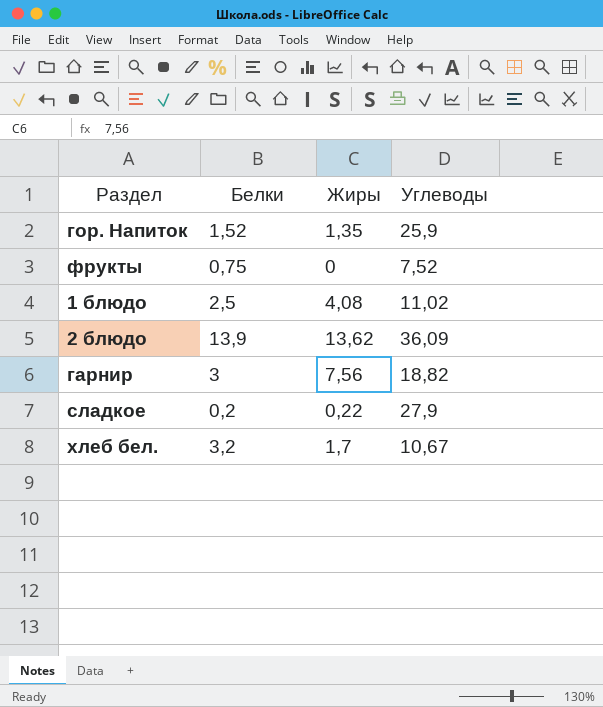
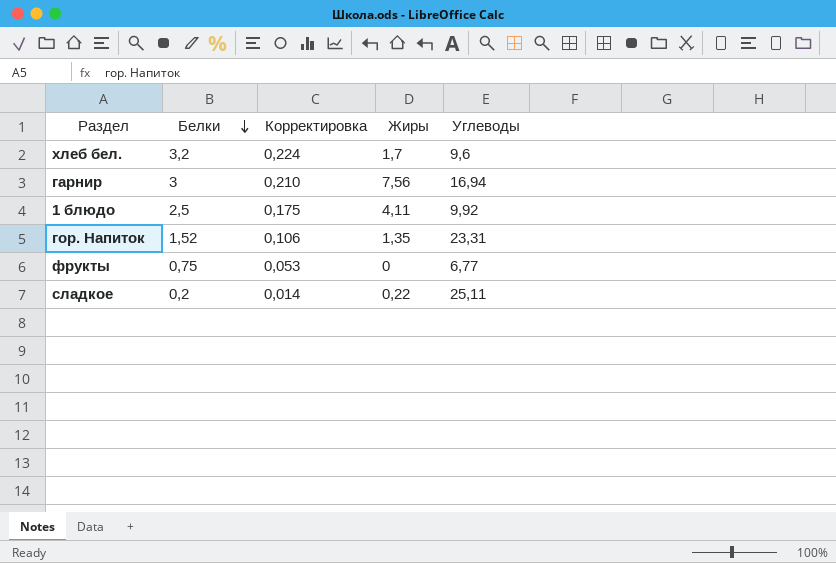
row order: none -> Белки descending
column Корректировка | formula: none -> [Белки] * 0,07
row 2 блюдо: 13,9 | 13,62 | 36,09 -> none
хлеб бел. | Углеводы: 10,67 -> 9,6
гарнир | Углеводы: 18,82 -> 16,94
1 блюдо | Жиры: 4,08 -> 4,11
1 блюдо | Углеводы: 11,02 -> 9,92
гор. Напиток | Углеводы: 25,9 -> 23,31
фрукты | Углеводы: 7,52 -> 6,77
сладкое | Углеводы: 27,9 -> 25,11

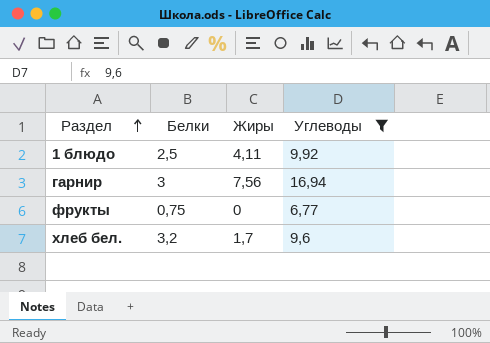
filter: none -> Углеводы <= 16,94
row order: Белки descending -> Раздел ascending
column Корректировка | formula: [Белки] * 0,07 -> none

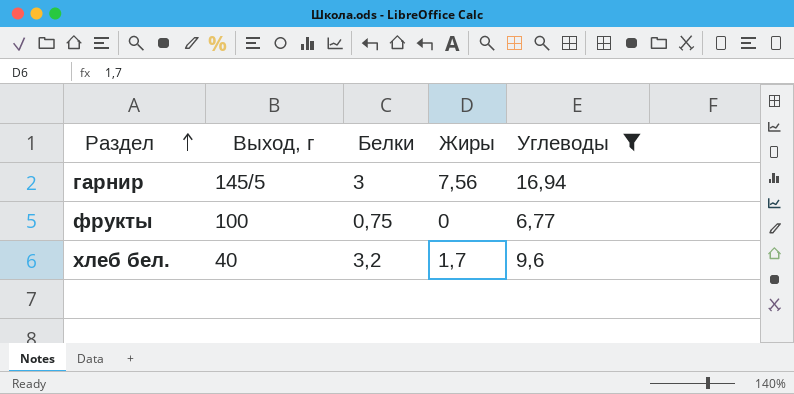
column Выход, г | position: none -> 2
row 1 блюдо: 2,5 | 4,11 | 9,92 -> none

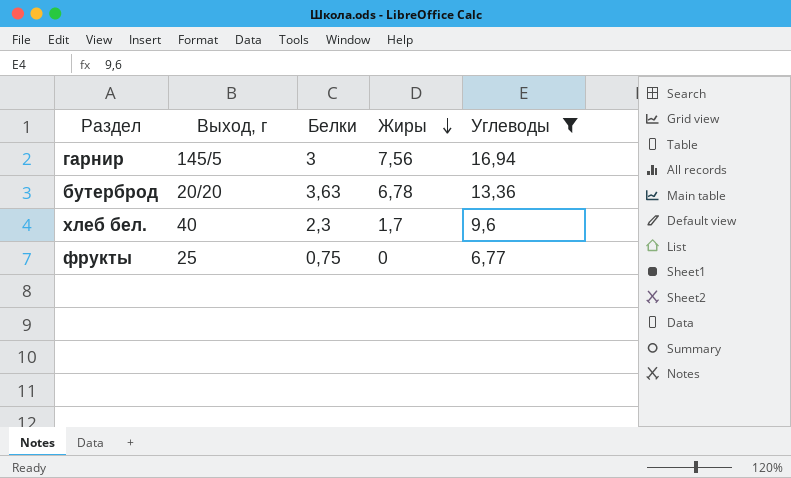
row order: Раздел ascending -> Жиры descending
row бутерброд: none -> 20/20 | 3,63 | 6,78 | 13,36
хлеб бел. | Белки: 3,2 -> 2,3
фрукты | Выход, г: 100 -> 25

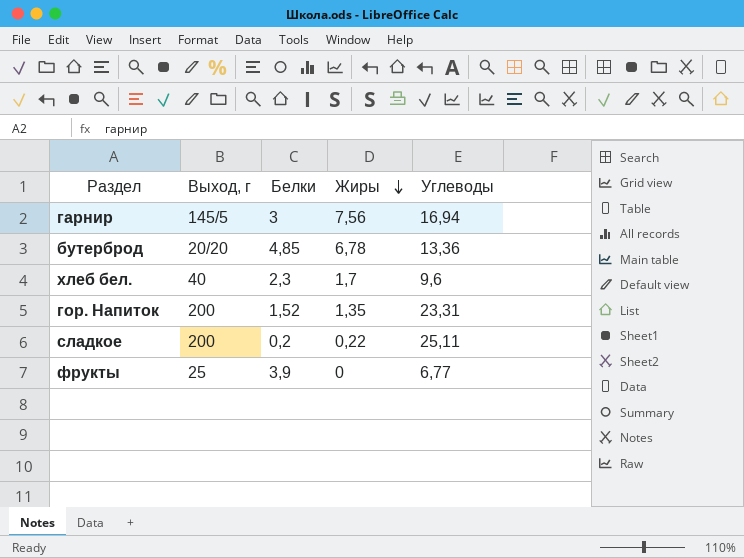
filter: Углеводы <= 16,94 -> none
бутерброд | Белки: 3,63 -> 4,85
фрукты | Белки: 0,75 -> 3,9

